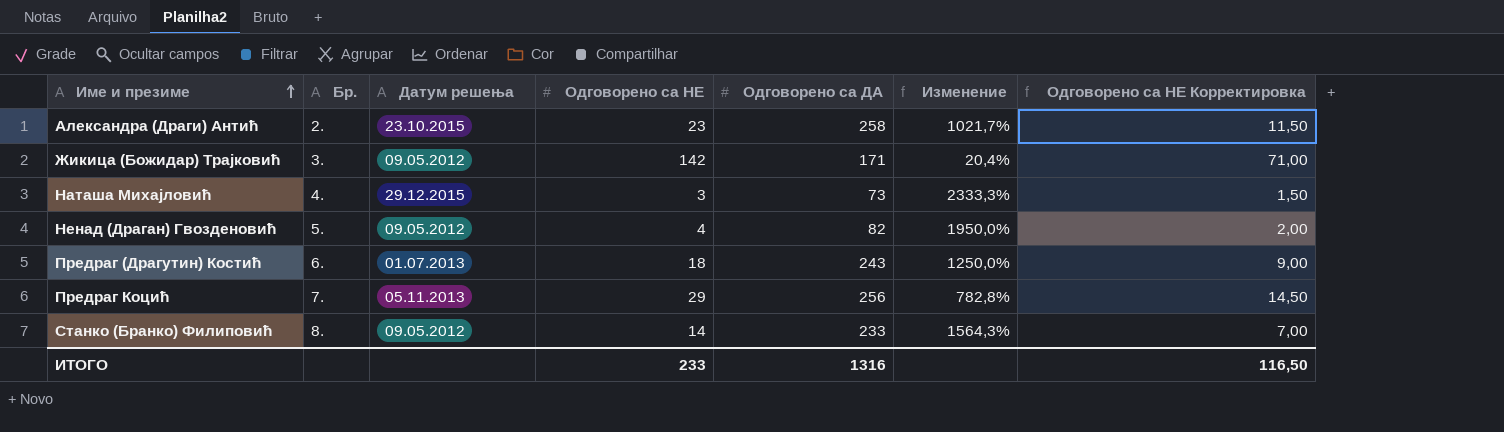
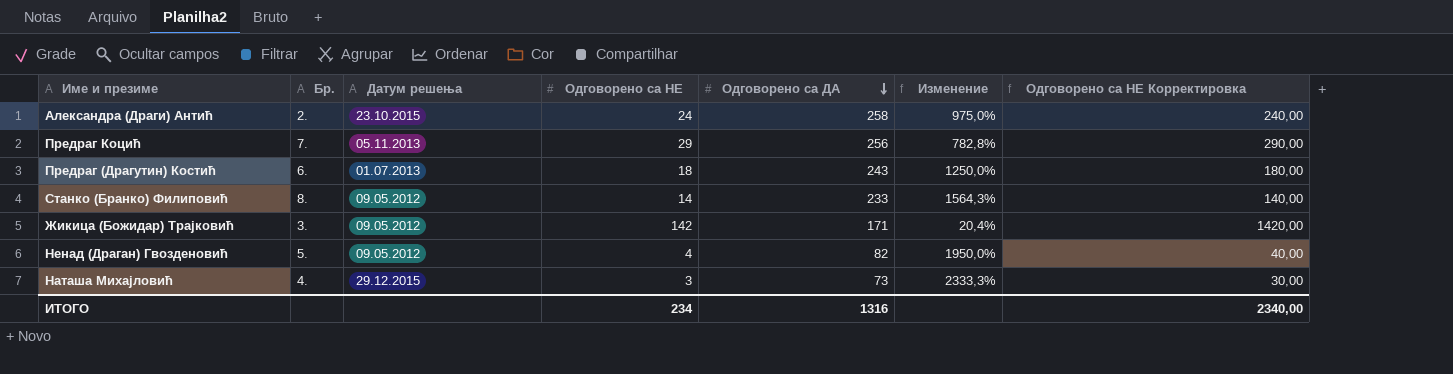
row order: Име и презиме ascending -> Одговорено са ДА descending
column Одговорено са НЕ Корректировка | formula: [Одговорено са НЕ] * 0,5 -> [Одговорено са НЕ] * 10
Александра (Драги) Антић | Одговорено са НЕ: 23 -> 24
Александра (Драги) Антић | Изменение: 1021,7% -> 975,0%
ИТОГО | Одговорено са НЕ: 233 -> 234
ИТОГО | Одговорено са НЕ Корректировка: 116,50 -> 2340,00

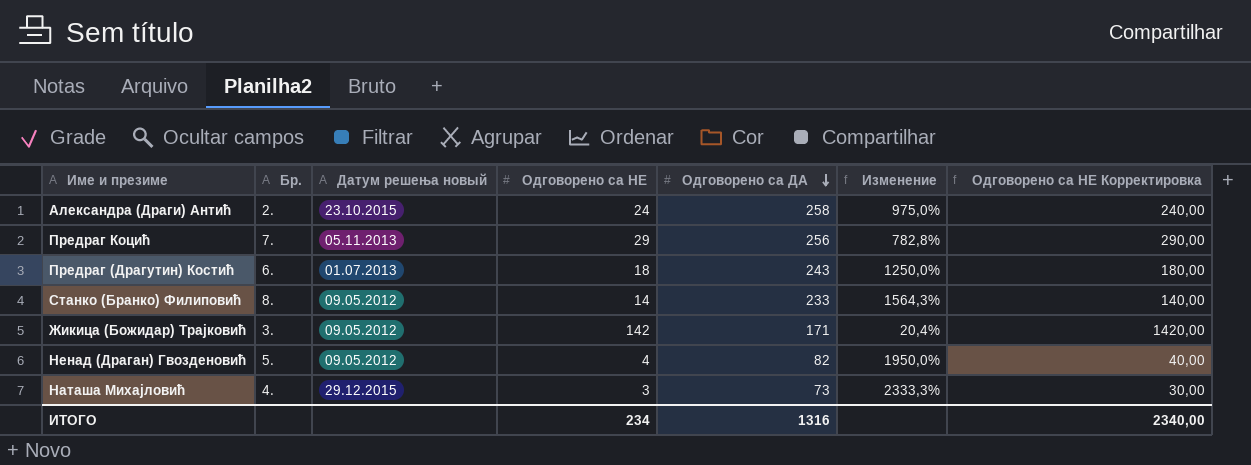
column name: Датум решења -> Датум решења новый

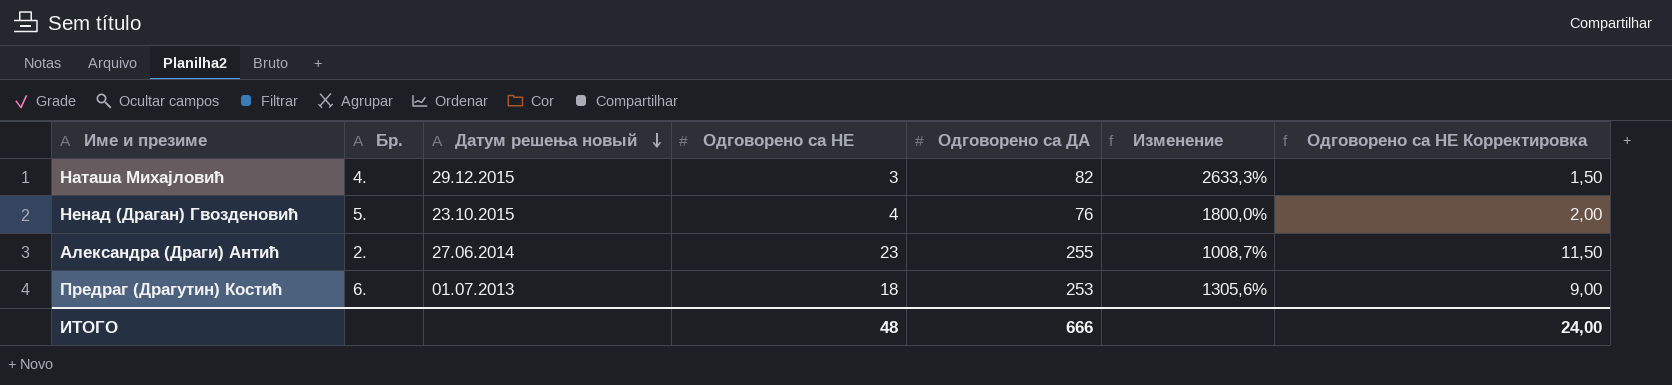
row order: Одговорено са ДА descending -> Датум решења новый descending
column Одговорено са НЕ Корректировка | formula: [Одговорено са НЕ] * 10 -> [Одговорено са НЕ] * 0,5
row Предраг Коцић: 7. | 05.11.2013 | 29 | 256 | 782,8% | 290,00 -> none
row Станко (Бранко) Филиповић: 8. | 09.05.2012 | 14 | 233 | 1564,3% | 140,00 -> none
row Жикица (Божидар) Трајковић: 3. | 09.05.2012 | 142 | 171 | 20,4% | 1420,00 -> none
Наташа Михајловић | Одговорено са ДА: 73 -> 82
Наташа Михајловић | Изменение: 2333,3% -> 2633,3%
Ненад (Драган) Гвозденовић | Датум решења новый: 09.05.2012 -> 23.10.2015
Ненад (Драган) Гвозденовић | Одговорено са ДА: 82 -> 76
Ненад (Драган) Гвозденовић | Изменение: 1950,0% -> 1800,0%
Александра (Драги) Антић | Датум решења новый: 23.10.2015 -> 27.06.2014
Александра (Драги) Антић | Одговорено са НЕ: 24 -> 23
Александра (Драги) Антић | Одговорено са ДА: 258 -> 255
Александра (Драги) Антић | Изменение: 975,0% -> 1008,7%
Предраг (Драгутин) Костић | Одговорено са ДА: 243 -> 253
Предраг (Драгутин) Костић | Изменение: 1250,0% -> 1305,6%
ИТОГО | Одговорено са НЕ: 234 -> 48
ИТОГО | Одговорено са ДА: 1316 -> 666
ИТОГО | Одговорено са НЕ Корректировка: 2340,00 -> 24,00

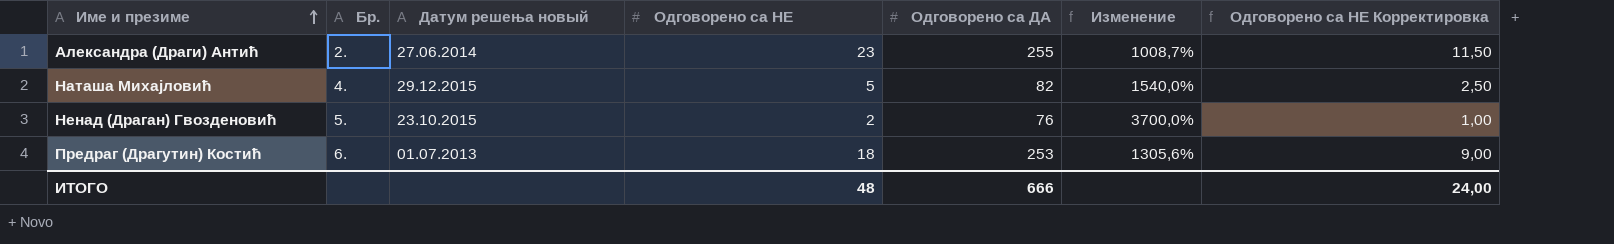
row order: Датум решења новый descending -> Име и презиме ascending
Наташа Михајловић | Одговорено са НЕ: 3 -> 5
Наташа Михајловић | Изменение: 2633,3% -> 1540,0%
Наташа Михајловић | Одговорено са НЕ Корректировка: 1,50 -> 2,50
Ненад (Драган) Гвозденовић | Одговорено са НЕ: 4 -> 2
Ненад (Драган) Гвозденовић | Изменение: 1800,0% -> 3700,0%
Ненад (Драган) Гвозденовић | Одговорено са НЕ Корректировка: 2,00 -> 1,00

